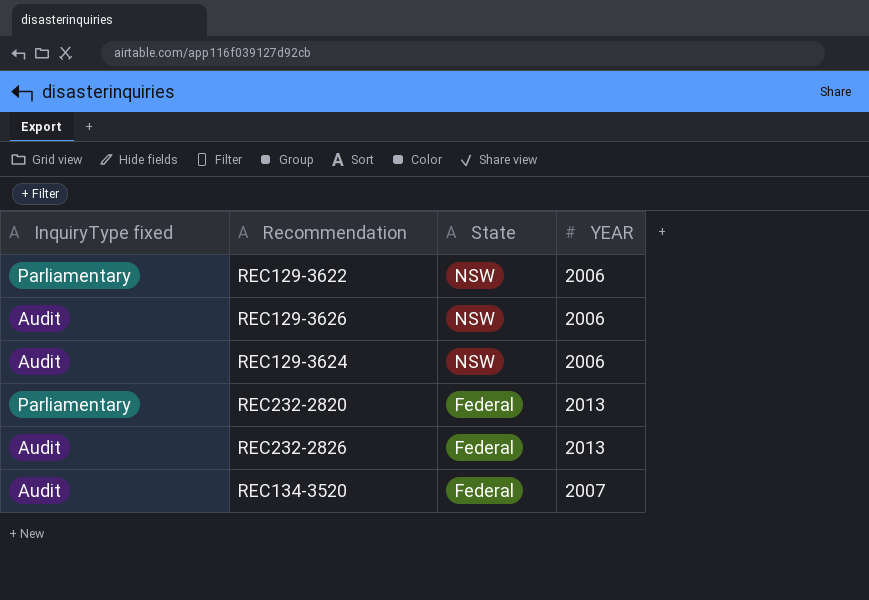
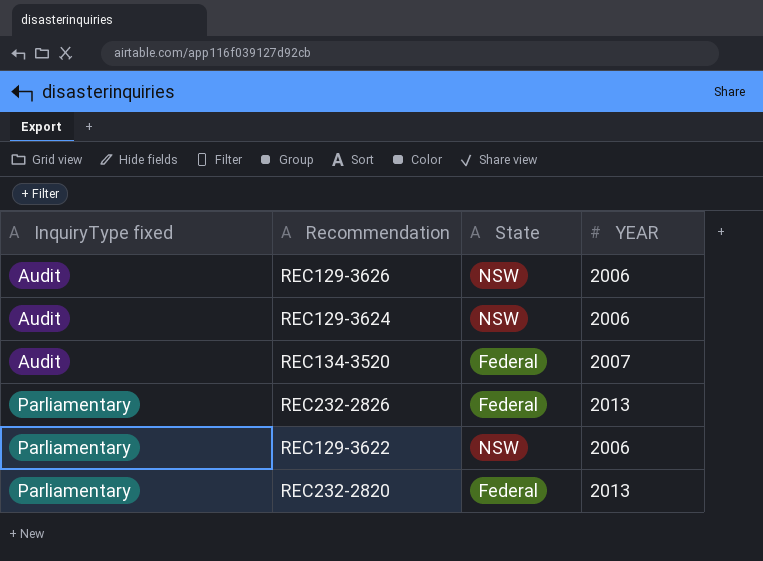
row order: State descending -> InquiryType fixed ascending
REC232-2826 | InquiryType fixed: Audit -> Parliamentary

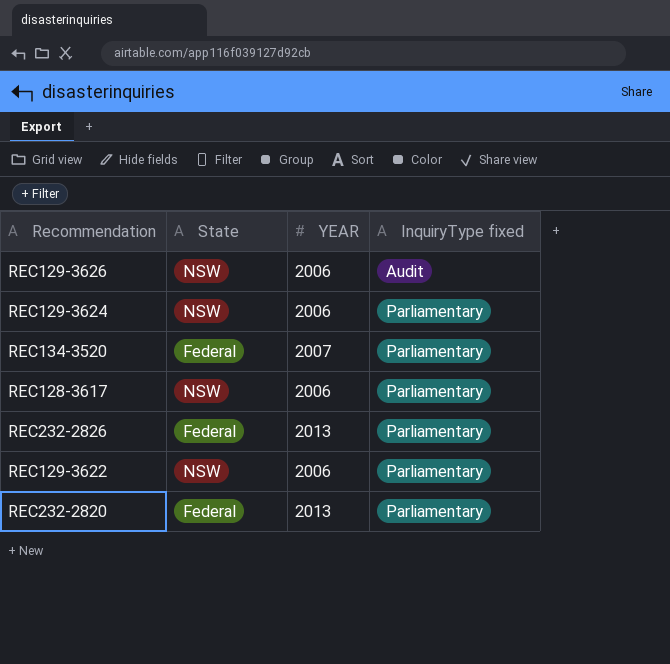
column InquiryType fixed | position: 1 -> 4
REC129-3624 | InquiryType fixed: Audit -> Parliamentary
REC134-3520 | InquiryType fixed: Audit -> Parliamentary
row REC128-3617: none -> NSW | 2006 | Parliamentary

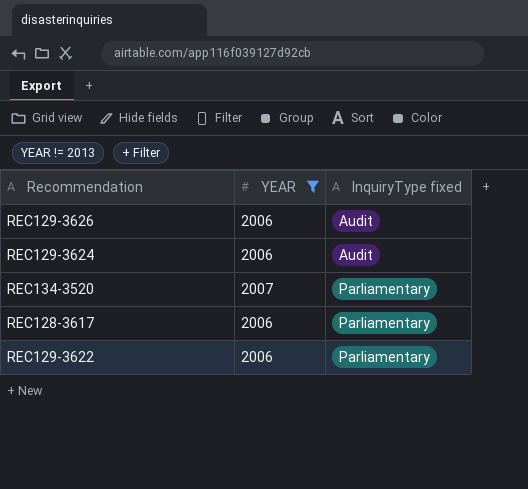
filter: none -> YEAR != 2013
column State | position: 2 -> none
REC129-3624 | InquiryType fixed: Parliamentary -> Audit

